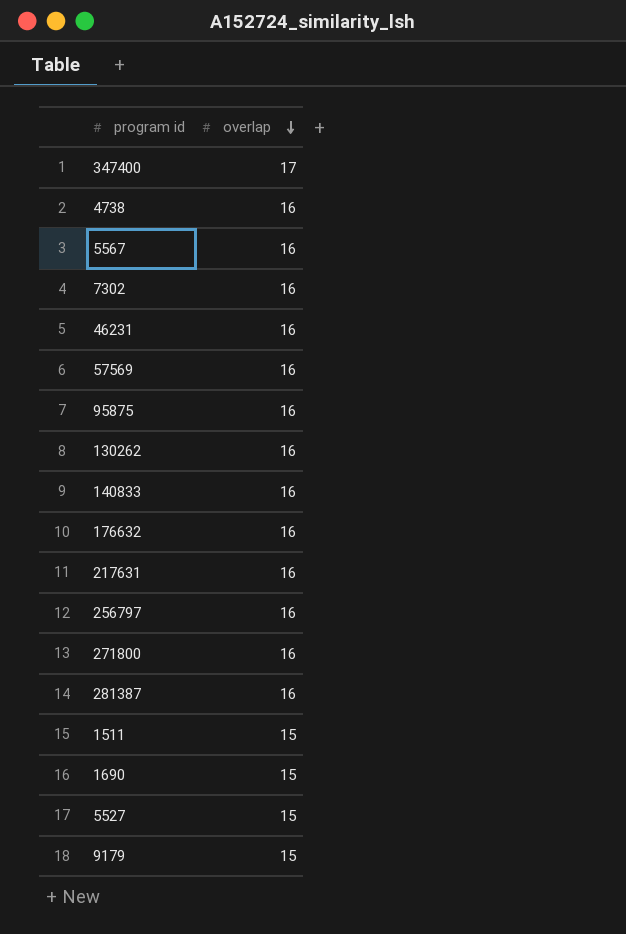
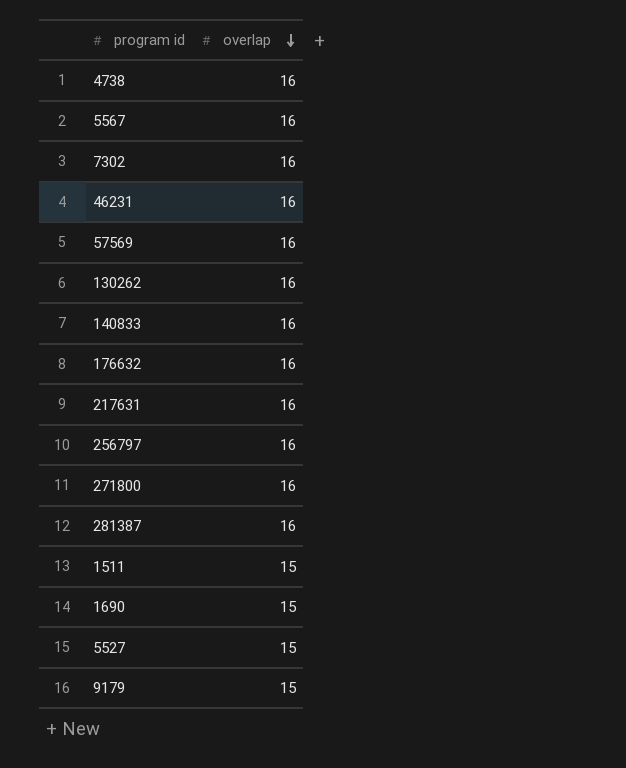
row 347400: 17 -> none
row 95875: 16 -> none

